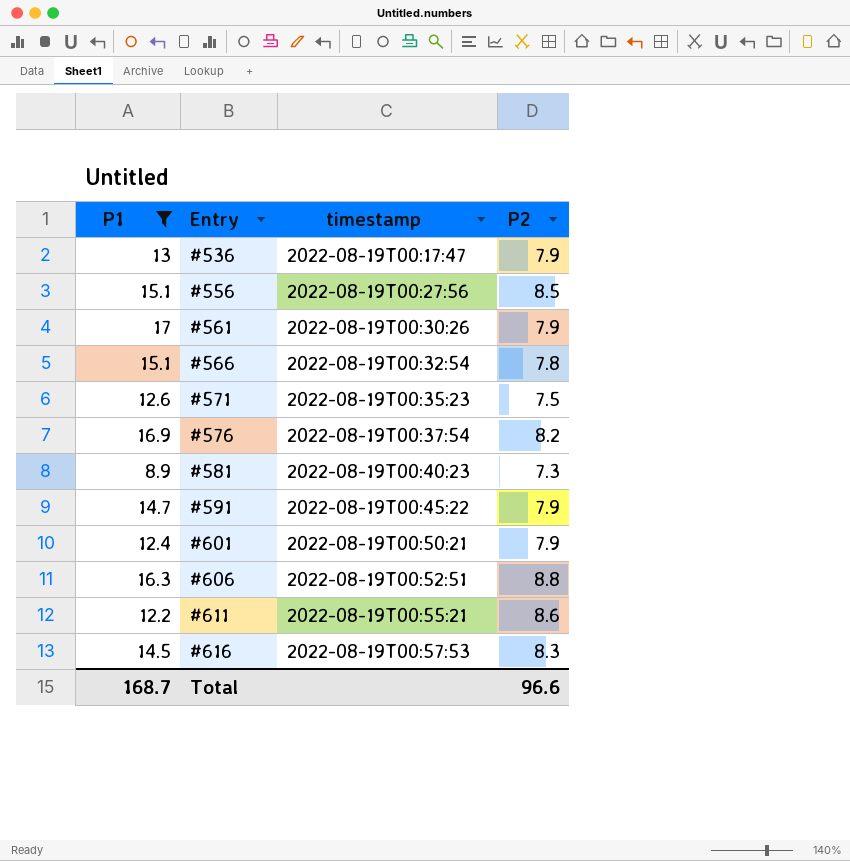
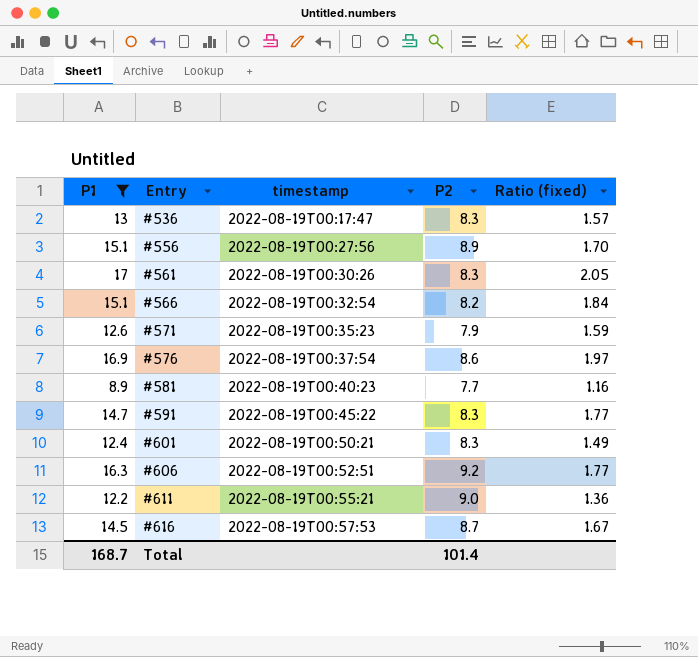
column Ratio (fixed) | formula: none -> [P1] / [P2]
#536 | P2: 7.9 -> 8.3
#556 | P2: 8.5 -> 8.9
#561 | P2: 7.9 -> 8.3
#566 | P2: 7.8 -> 8.2
#571 | P2: 7.5 -> 7.9
#576 | P2: 8.2 -> 8.6
#581 | P2: 7.3 -> 7.7
#591 | P2: 7.9 -> 8.3
#601 | P2: 7.9 -> 8.3
#606 | P2: 8.8 -> 9.2
#611 | P2: 8.6 -> 9.0
#616 | P2: 8.3 -> 8.7
Total | P2: 96.6 -> 101.4

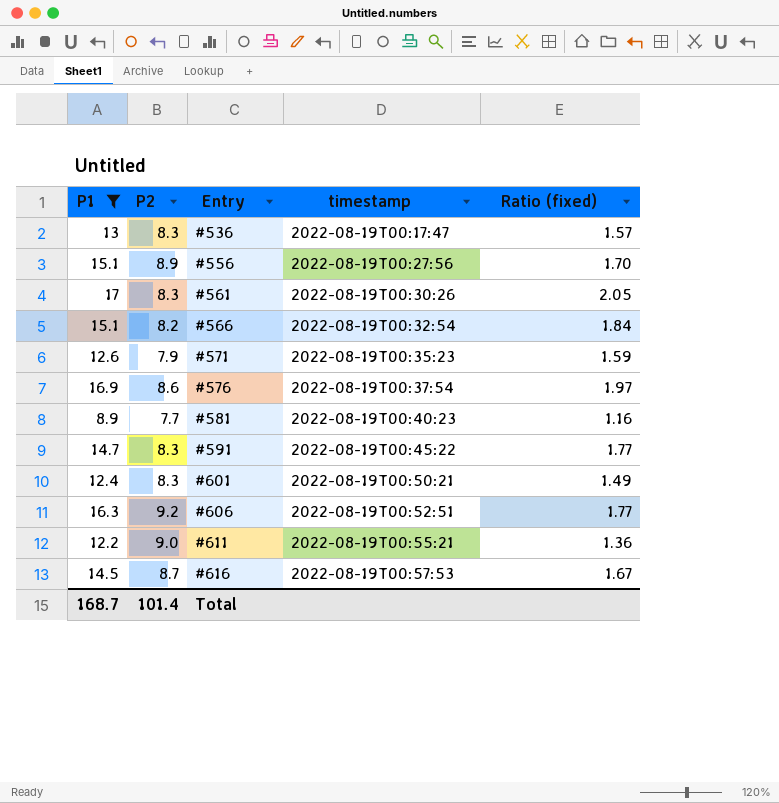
column P2 | position: 4 -> 2

